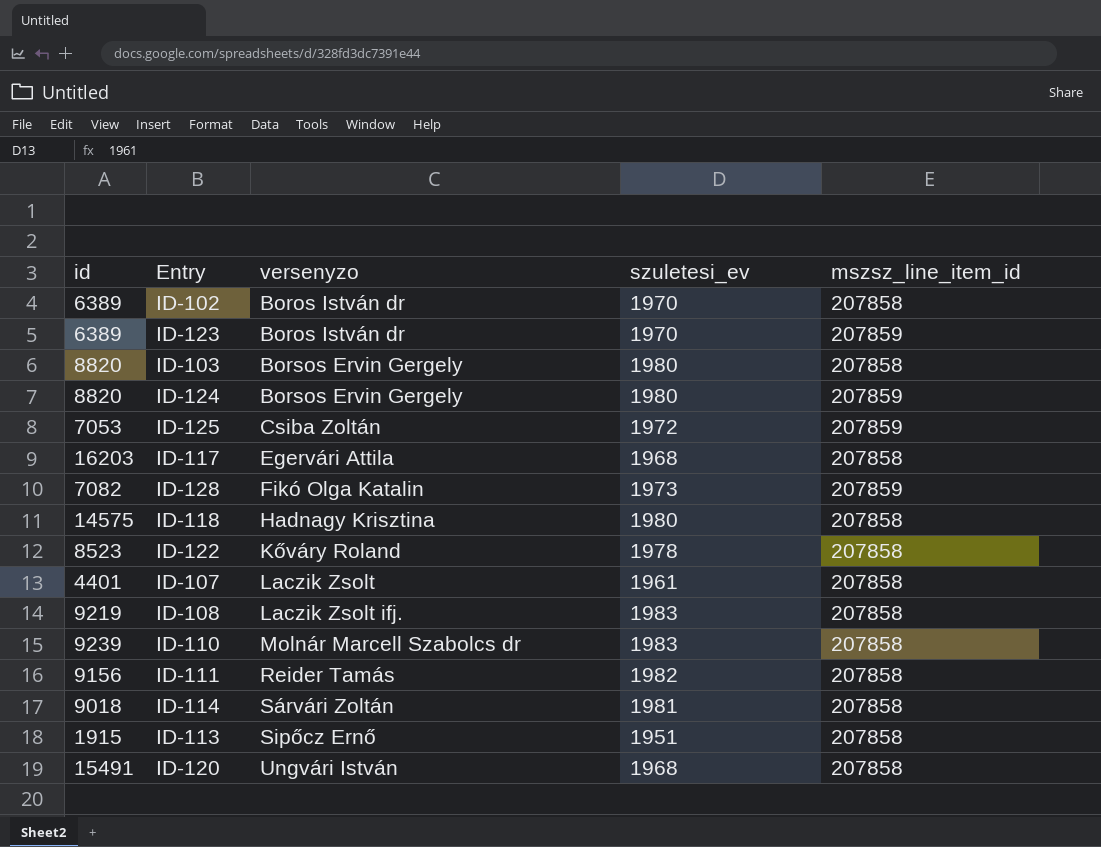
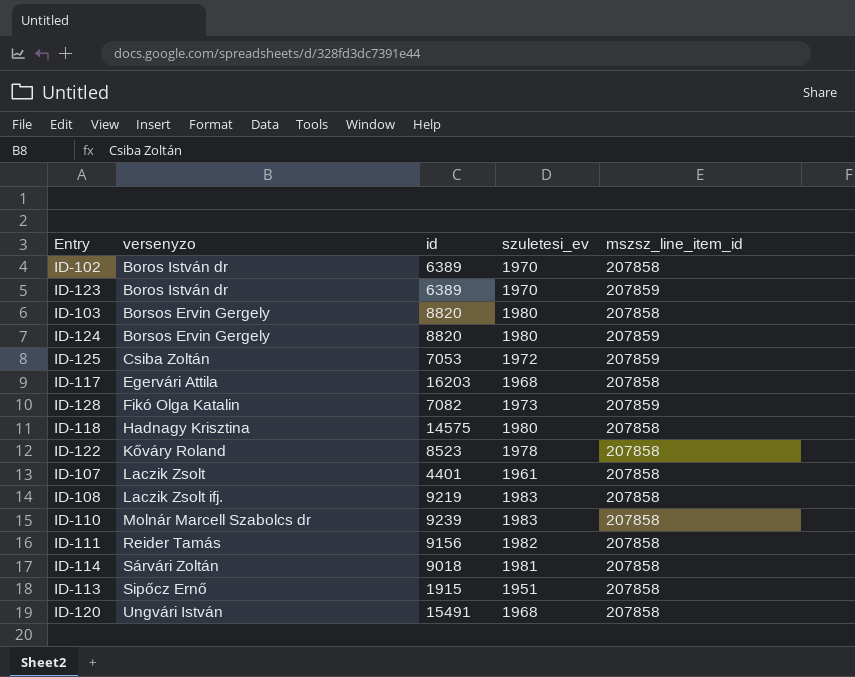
column id | position: 1 -> 3

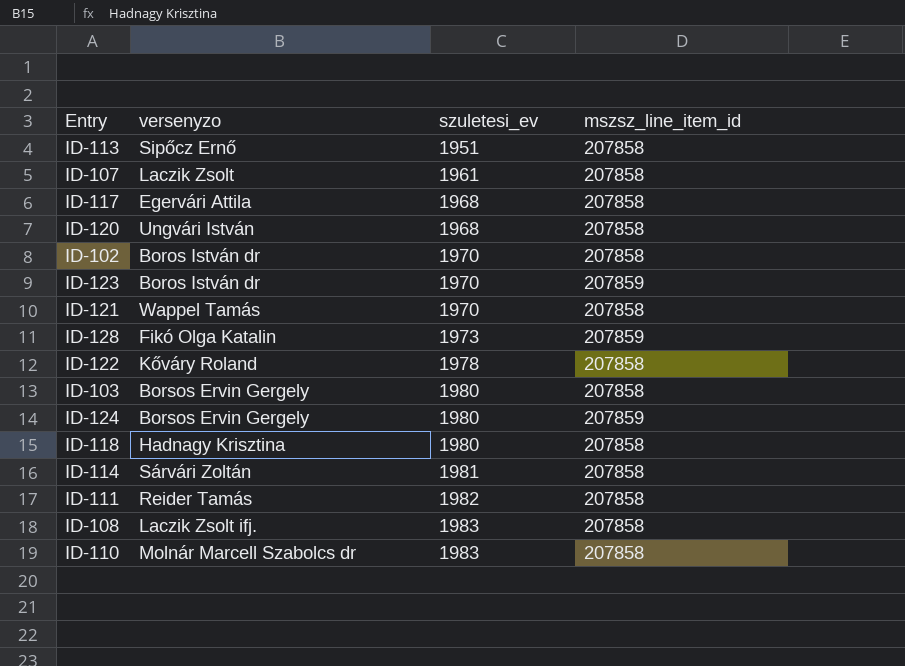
row order: versenyzo ascending -> szuletesi_ev ascending
column id | position: 3 -> none
row ID-125: Csiba Zoltán | 7053 | 1972 | 207859 -> none
row ID-121: none -> Wappel Tamás | 1970 | 207858

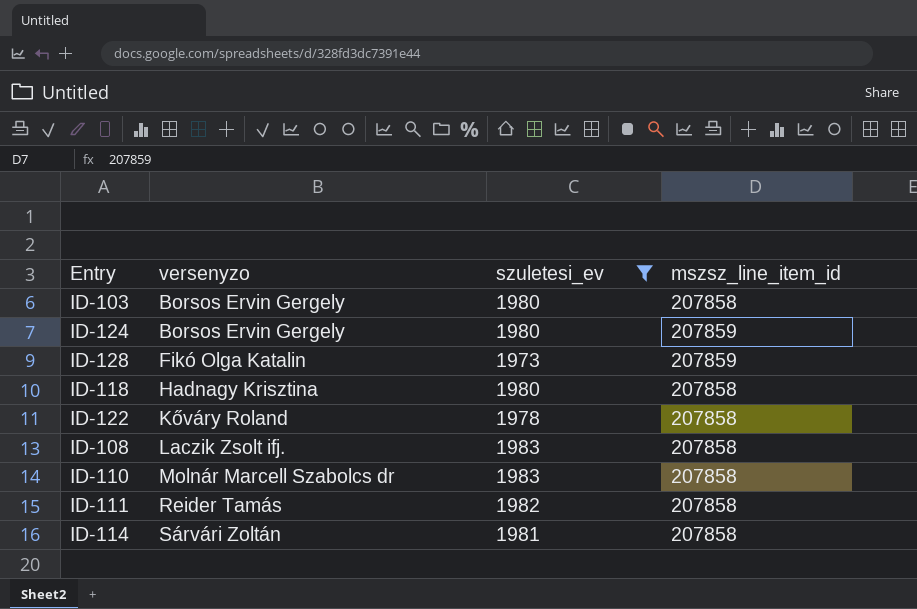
filter: none -> szuletesi_ev >= 1973
row order: szuletesi_ev ascending -> versenyzo ascending

